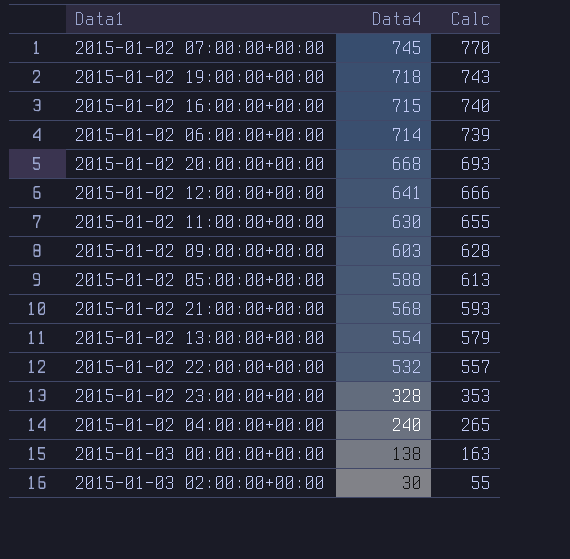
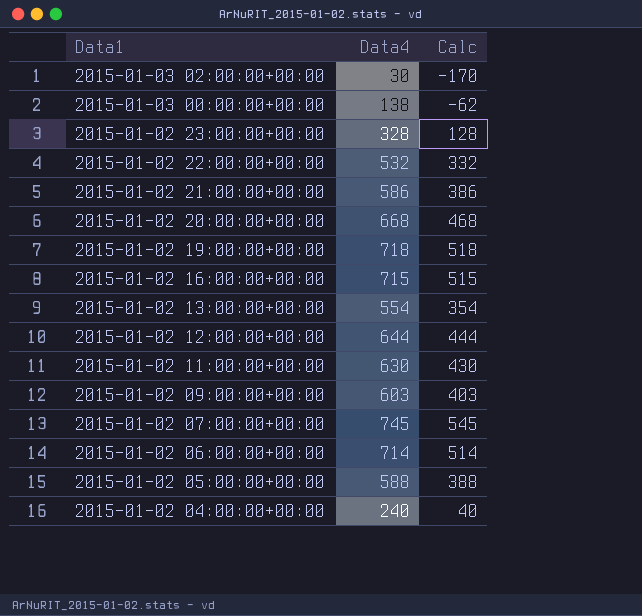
row order: Data4 descending -> Data1 descending
column Calc | formula: [Data4] + 25 -> [Data4] - 200
2015-01-02 21:00:00+00:00 | Data4: 568 -> 586
2015-01-02 12:00:00+00:00 | Data4: 641 -> 644

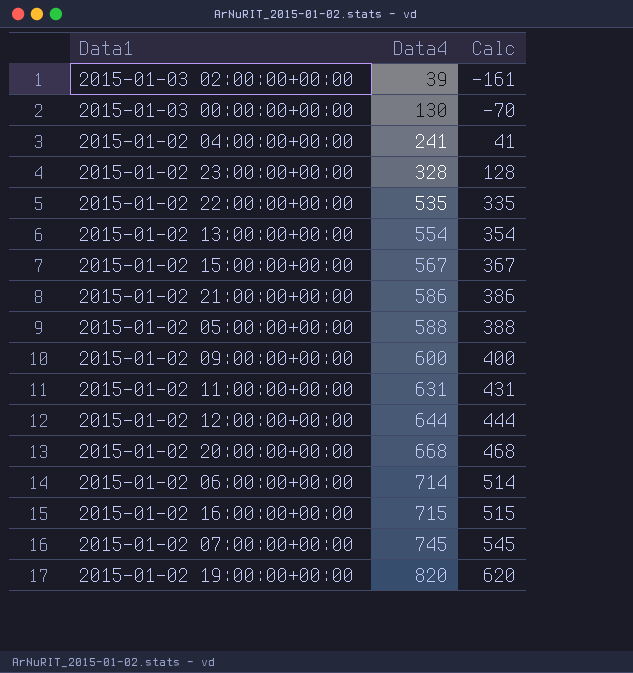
row order: Data1 descending -> Data4 ascending
2015-01-03 02:00:00+00:00 | Data4: 30 -> 39
2015-01-03 02:00:00+00:00 | Calc: -170 -> -161
2015-01-03 00:00:00+00:00 | Data4: 138 -> 130
2015-01-03 00:00:00+00:00 | Calc: -62 -> -70
2015-01-02 04:00:00+00:00 | Data4: 240 -> 241
2015-01-02 04:00:00+00:00 | Calc: 40 -> 41
2015-01-02 22:00:00+00:00 | Data4: 532 -> 535
2015-01-02 22:00:00+00:00 | Calc: 332 -> 335
row 2015-01-02 15:00:00+00:00: none -> 567 | 367
2015-01-02 09:00:00+00:00 | Data4: 603 -> 600
2015-01-02 09:00:00+00:00 | Calc: 403 -> 400
2015-01-02 11:00:00+00:00 | Data4: 630 -> 631
2015-01-02 11:00:00+00:00 | Calc: 430 -> 431
2015-01-02 19:00:00+00:00 | Data4: 718 -> 820
2015-01-02 19:00:00+00:00 | Calc: 518 -> 620

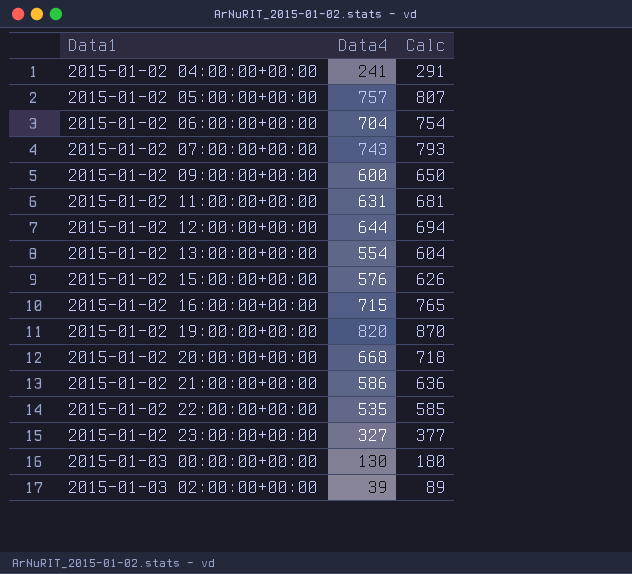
row order: Data4 ascending -> Data1 ascending
column Calc | formula: [Data4] - 200 -> [Data4] + 50
2015-01-02 05:00:00+00:00 | Data4: 588 -> 757
2015-01-02 06:00:00+00:00 | Data4: 714 -> 704
2015-01-02 07:00:00+00:00 | Data4: 745 -> 743
2015-01-02 15:00:00+00:00 | Data4: 567 -> 576
2015-01-02 23:00:00+00:00 | Data4: 328 -> 327

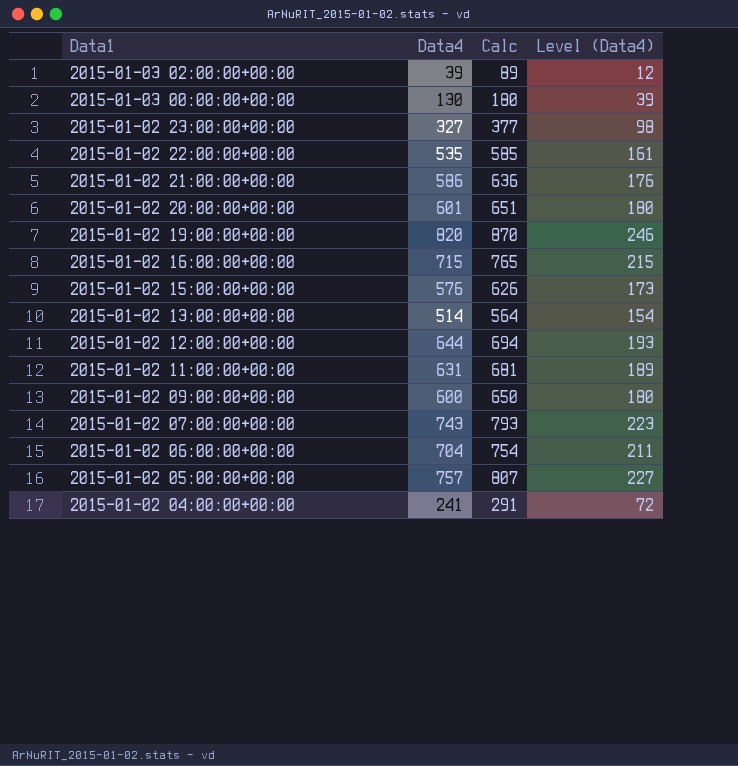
row order: Data1 ascending -> Data1 descending
column Level (Data4) | formula: none -> [Data4] * 0.3
2015-01-02 20:00:00+00:00 | Data4: 668 -> 601
2015-01-02 20:00:00+00:00 | Calc: 718 -> 651
2015-01-02 13:00:00+00:00 | Data4: 554 -> 514
2015-01-02 13:00:00+00:00 | Calc: 604 -> 564

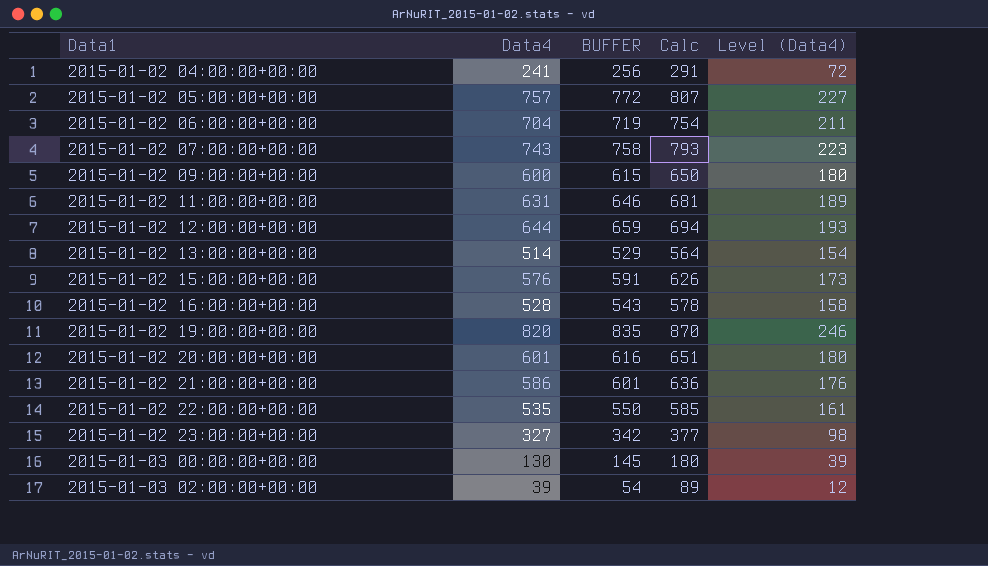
row order: Data1 descending -> Data1 ascending
column BUFFER | formula: none -> [Data4] + 15
2015-01-02 16:00:00+00:00 | Data4: 715 -> 528
2015-01-02 16:00:00+00:00 | Calc: 765 -> 578
2015-01-02 16:00:00+00:00 | Level (Data4): 215 -> 158

